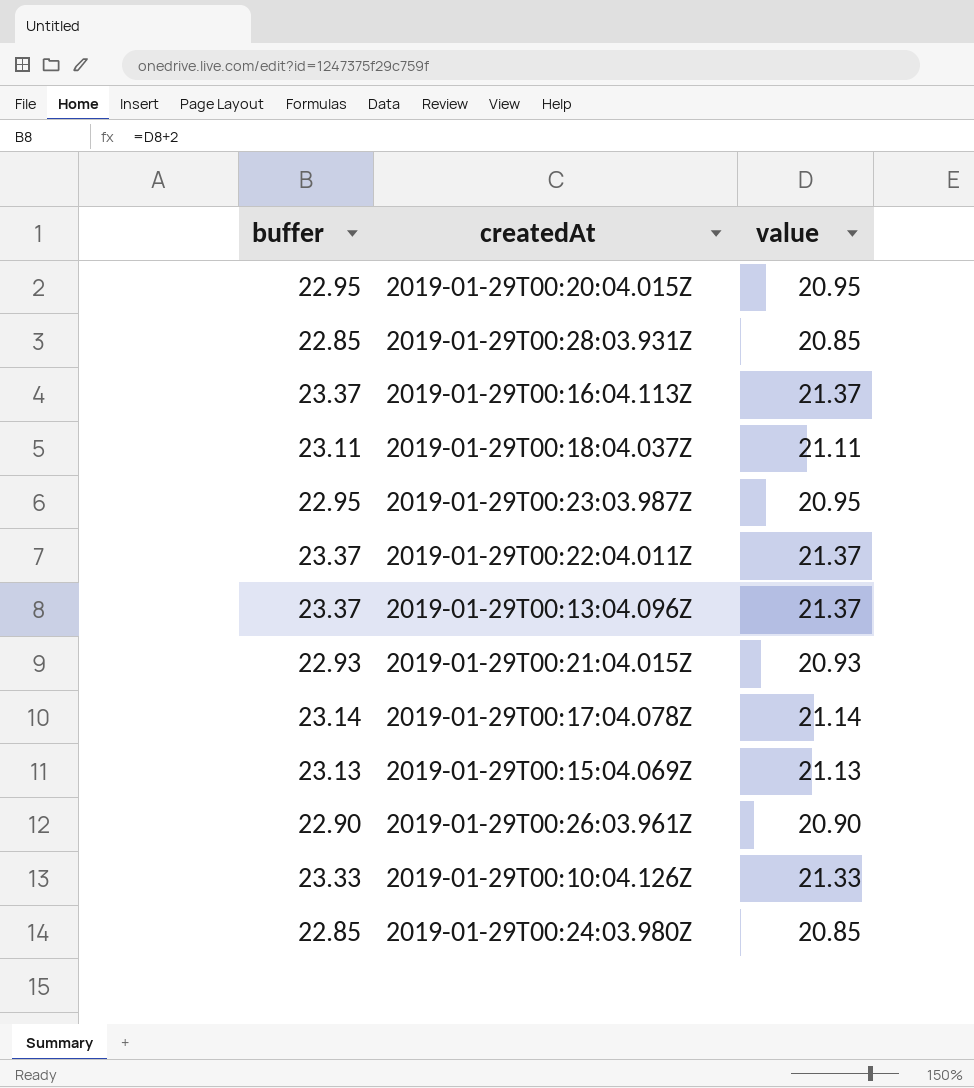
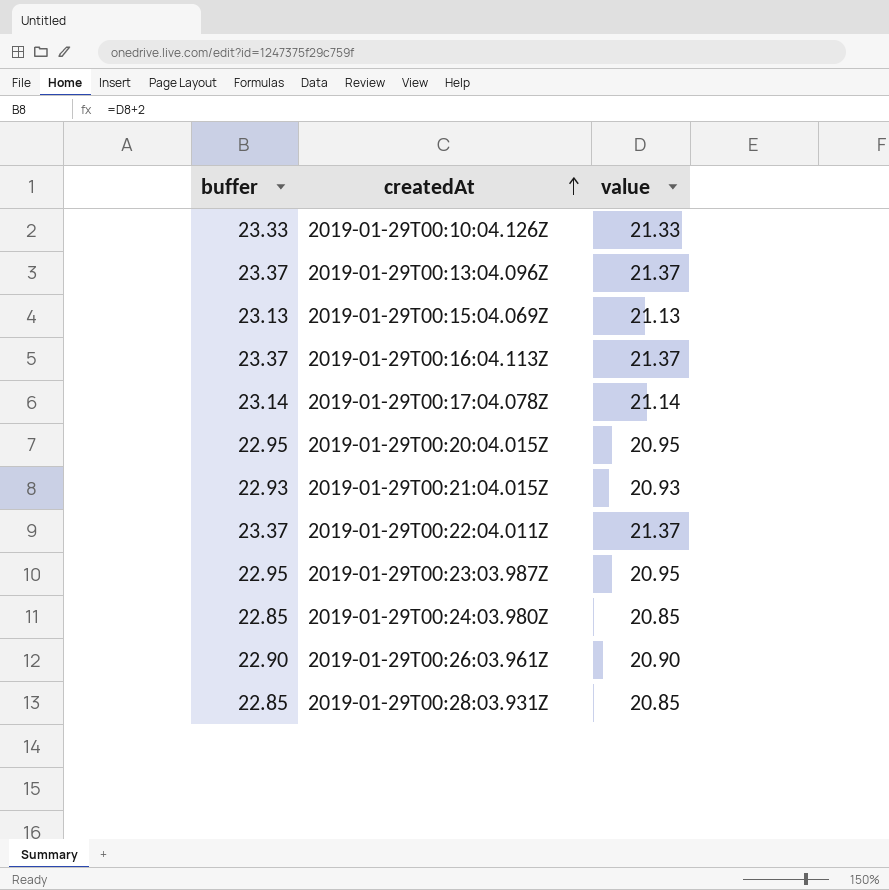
row order: none -> createdAt ascending
row 2019-01-29T00:18:04.037Z: 23.11 | 21.11 -> none

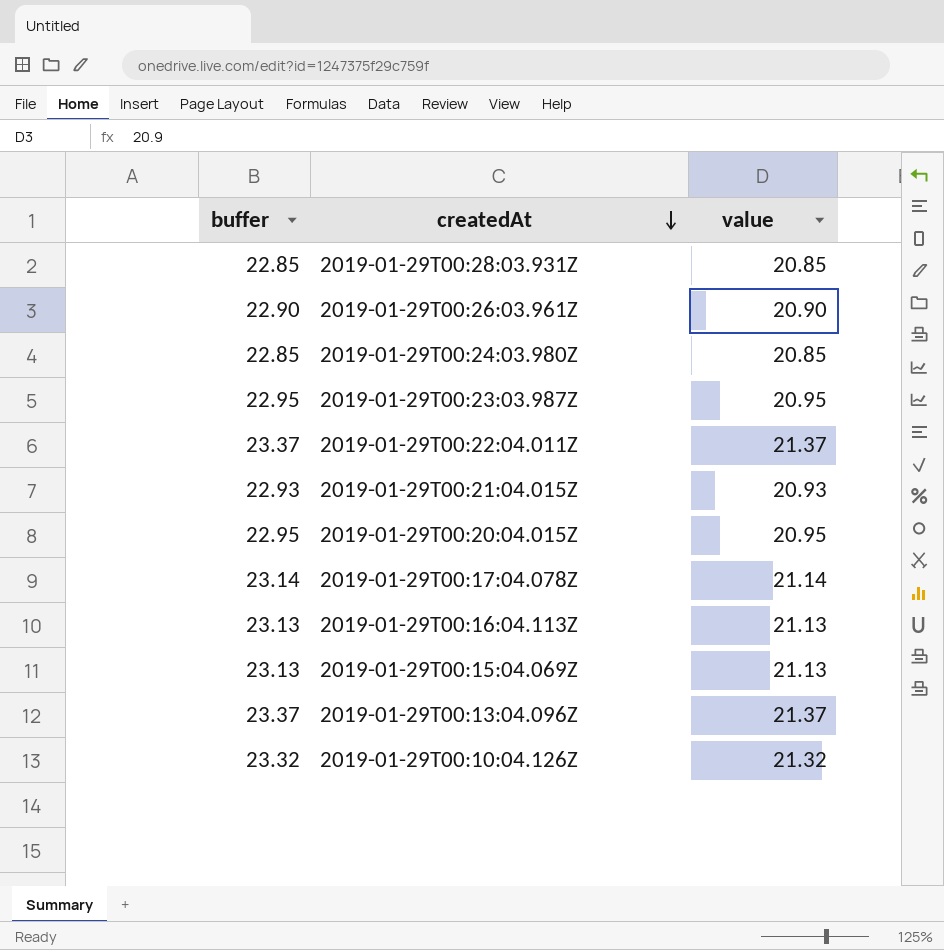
row order: createdAt ascending -> createdAt descending
2019-01-29T00:16:04.113Z | buffer: 23.37 -> 23.13
2019-01-29T00:16:04.113Z | value: 21.37 -> 21.13
2019-01-29T00:10:04.126Z | buffer: 23.33 -> 23.32
2019-01-29T00:10:04.126Z | value: 21.33 -> 21.32

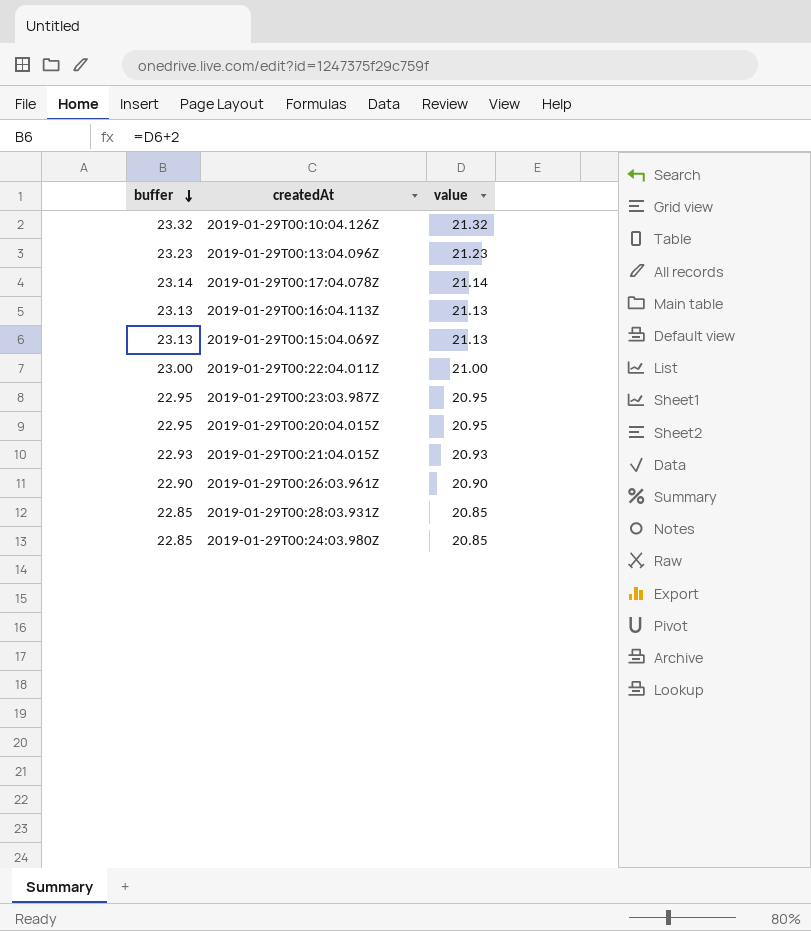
row order: createdAt descending -> buffer descending
2019-01-29T00:13:04.096Z | buffer: 23.37 -> 23.23
2019-01-29T00:13:04.096Z | value: 21.37 -> 21.23
2019-01-29T00:22:04.011Z | buffer: 23.37 -> 23.00
2019-01-29T00:22:04.011Z | value: 21.37 -> 21.00

